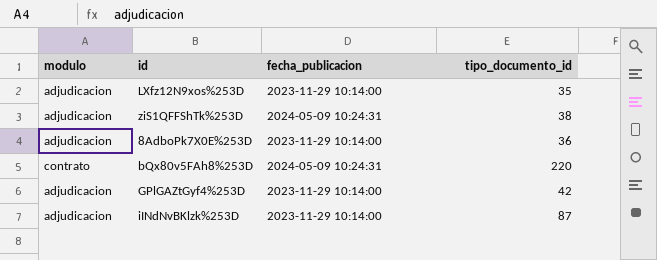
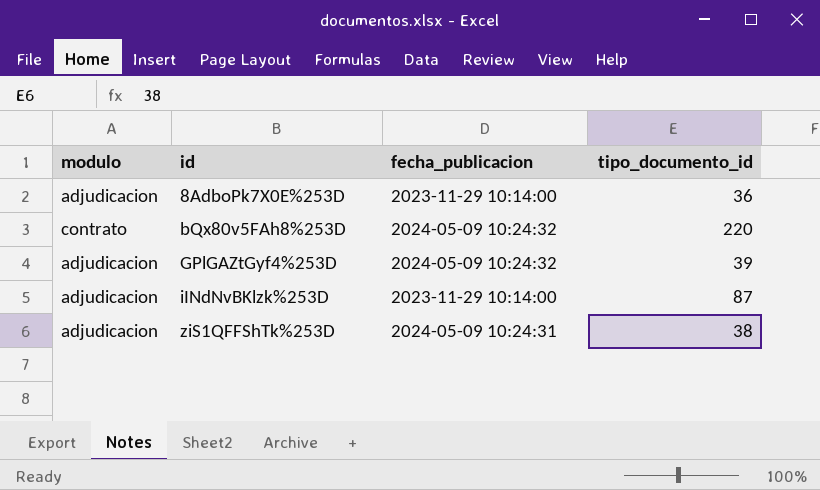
row order: none -> id ascending
row LXfz12N9xos%253D: adjudicacion | 2023-11-29 10:14:00 | 35 -> none
bQx80v5FAh8%253D | fecha_publicacion: 2024-05-09 10:24:31 -> 2024-05-09 10:24:32
GPlGAZtGyf4%253D | fecha_publicacion: 2023-11-29 10:14:00 -> 2024-05-09 10:24:32
GPlGAZtGyf4%253D | tipo_documento_id: 42 -> 39

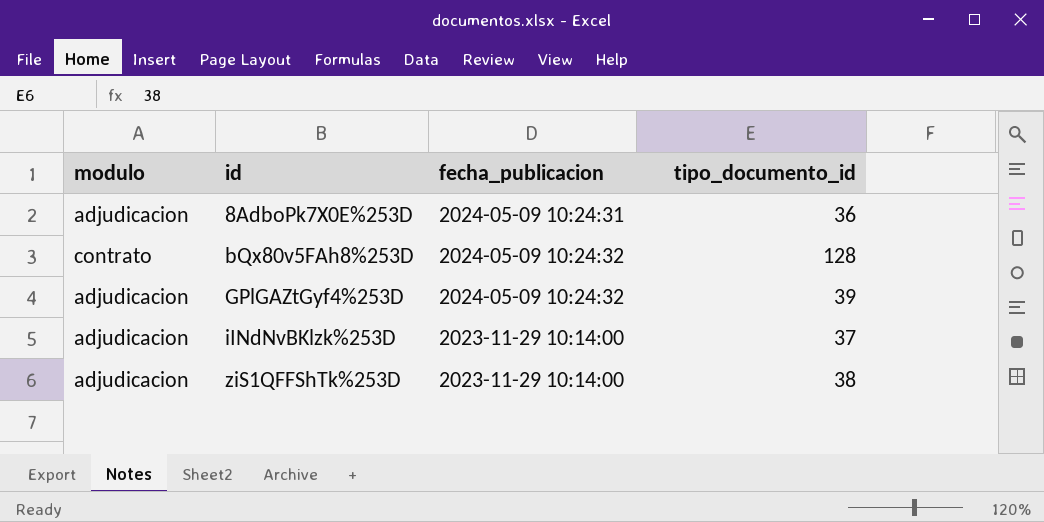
8AdboPk7X0E%253D | fecha_publicacion: 2023-11-29 10:14:00 -> 2024-05-09 10:24:31
bQx80v5FAh8%253D | tipo_documento_id: 220 -> 128
iINdNvBKlzk%253D | tipo_documento_id: 87 -> 37
ziS1QFFShTk%253D | fecha_publicacion: 2024-05-09 10:24:31 -> 2023-11-29 10:14:00

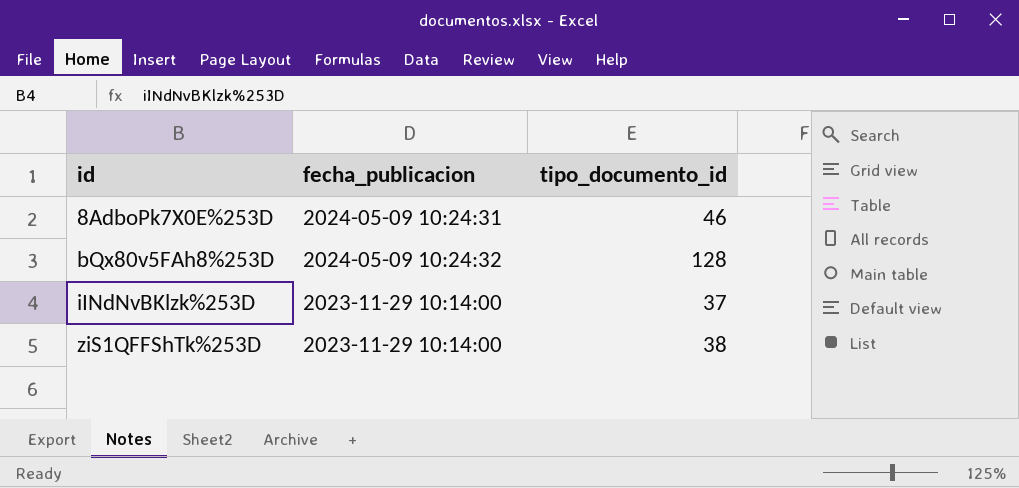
column modulo | position: 1 -> none
row GPlGAZtGyf4%253D: adjudicacion | 2024-05-09 10:24:32 | 39 -> none
8AdboPk7X0E%253D | tipo_documento_id: 36 -> 46

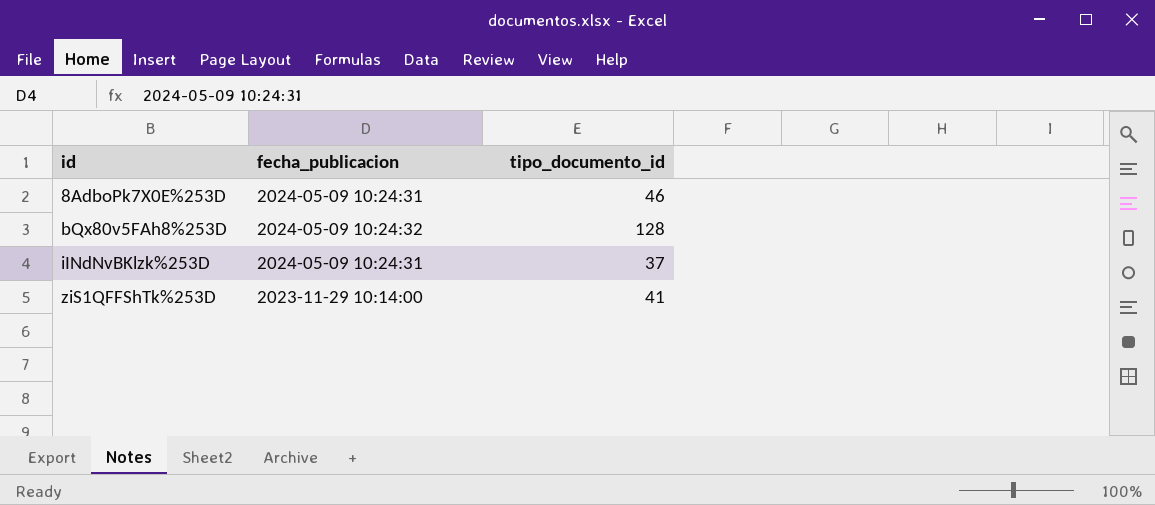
iINdNvBKlzk%253D | fecha_publicacion: 2023-11-29 10:14:00 -> 2024-05-09 10:24:31
ziS1QFFShTk%253D | tipo_documento_id: 38 -> 41

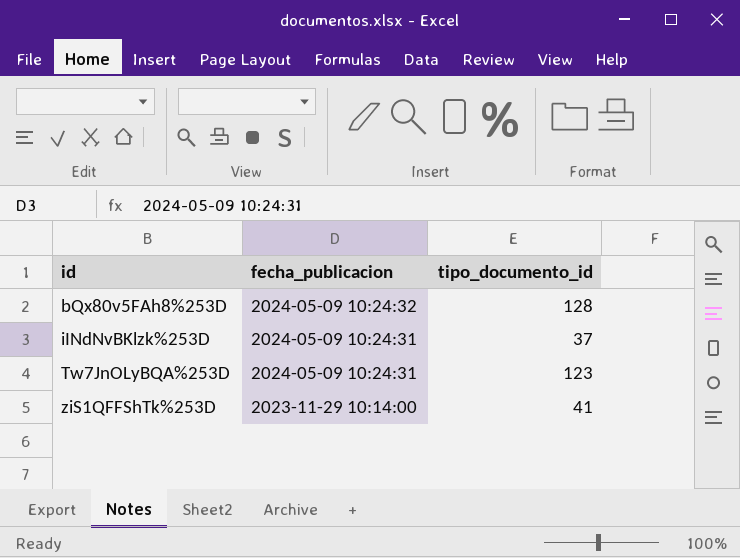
row 8AdboPk7X0E%253D: 2024-05-09 10:24:31 | 46 -> none
row Tw7JnOLyBQA%253D: none -> 2024-05-09 10:24:31 | 123

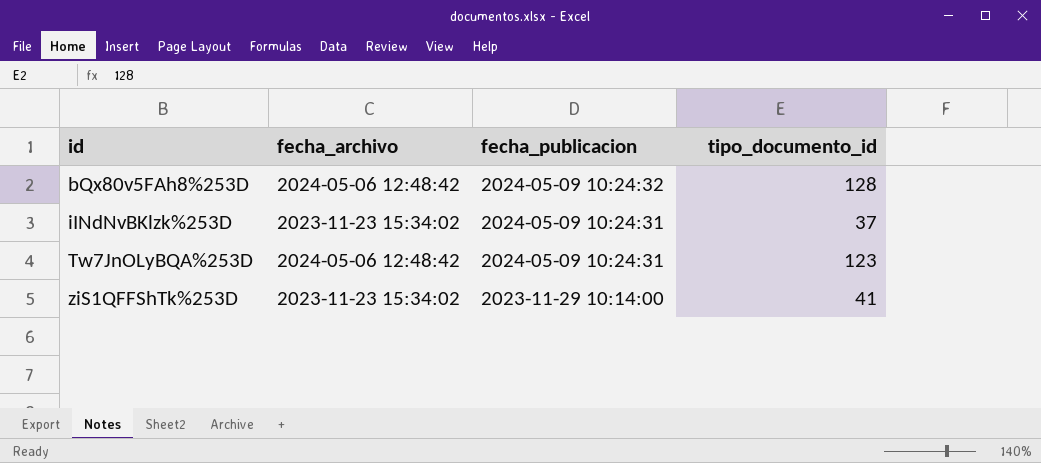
column fecha_archivo | position: none -> 2

